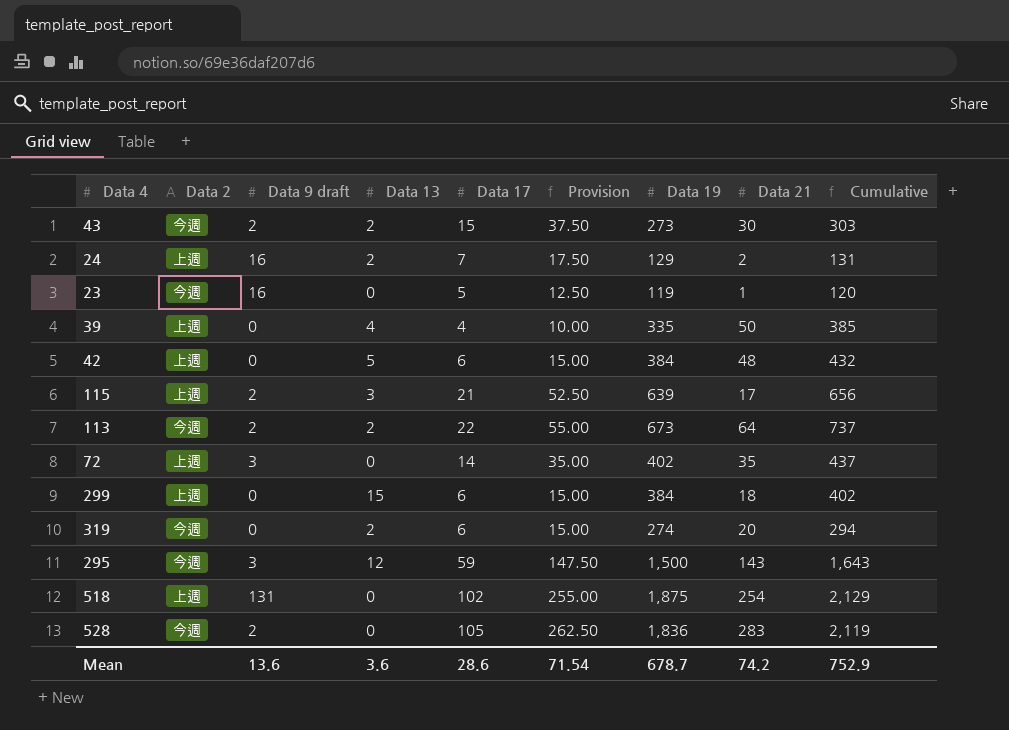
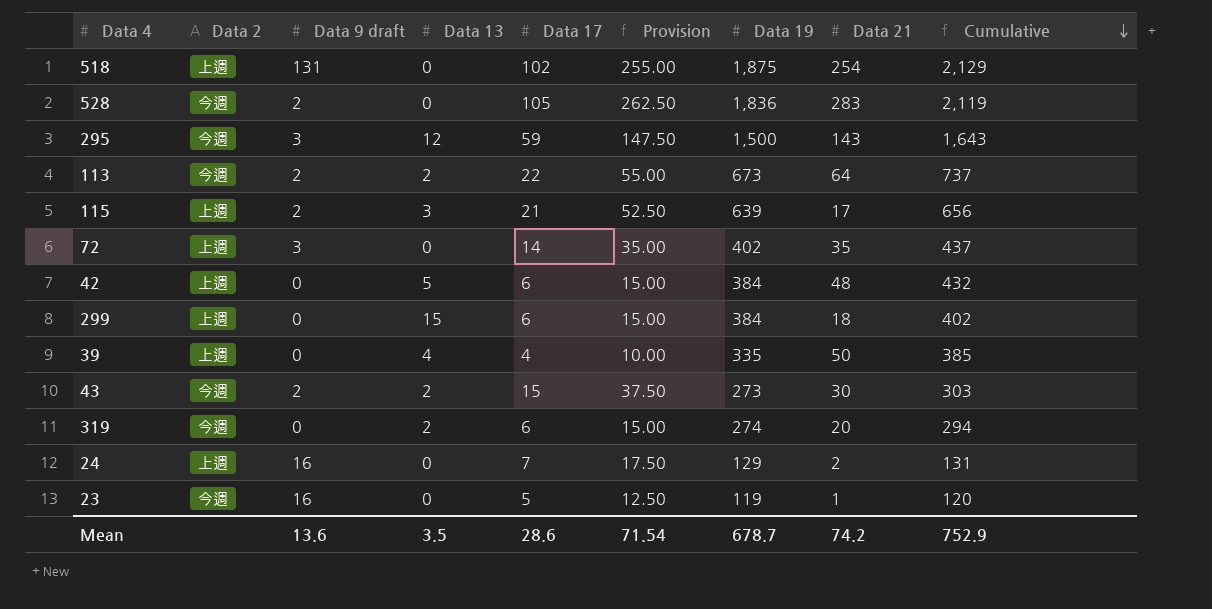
row order: none -> Cumulative descending
24 | Data 13: 2 -> 0
Mean | Data 13: 3.6 -> 3.5

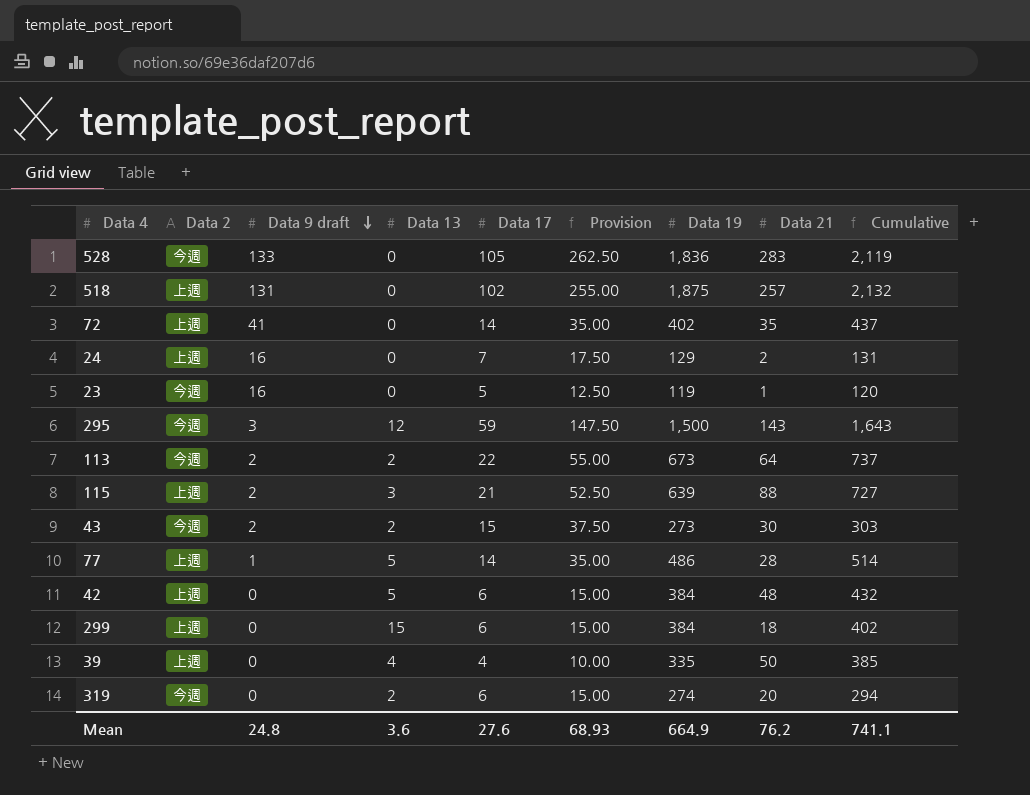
row order: Cumulative descending -> Data 9 draft descending
528 | Data 9 draft: 2 -> 133
518 | Data 21: 254 -> 257
518 | Cumulative: 2,129 -> 2,132
72 | Data 9 draft: 3 -> 41
115 | Data 21: 17 -> 88
115 | Cumulative: 656 -> 727
row 77: none -> 上週 | 1 | 5 | 14 | 35.00 | 486 | 28 | 514
Mean | Data 9 draft: 13.6 -> 24.8
Mean | Data 13: 3.5 -> 3.6
Mean | Data 17: 28.6 -> 27.6
Mean | Provision: 71.54 -> 68.93
Mean | Data 19: 678.7 -> 664.9
Mean | Data 21: 74.2 -> 76.2
Mean | Cumulative: 752.9 -> 741.1

